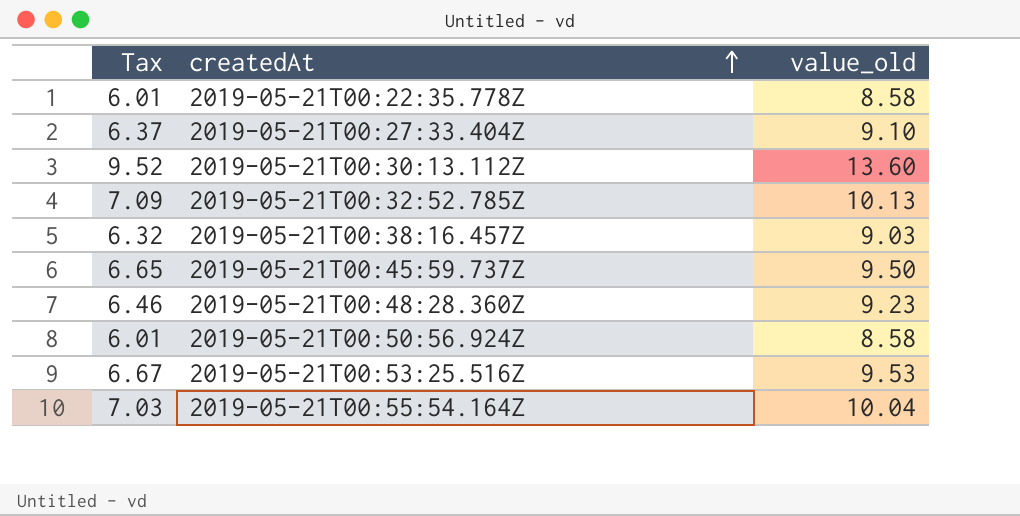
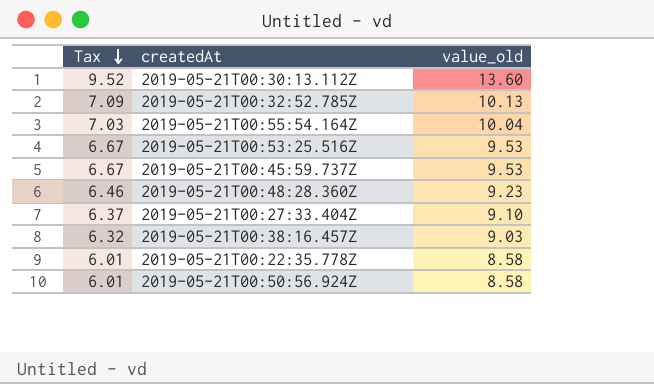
row order: createdAt ascending -> Tax descending
2019-05-21T00:45:59.737Z | Tax: 6.65 -> 6.67
2019-05-21T00:45:59.737Z | value_old: 9.50 -> 9.53

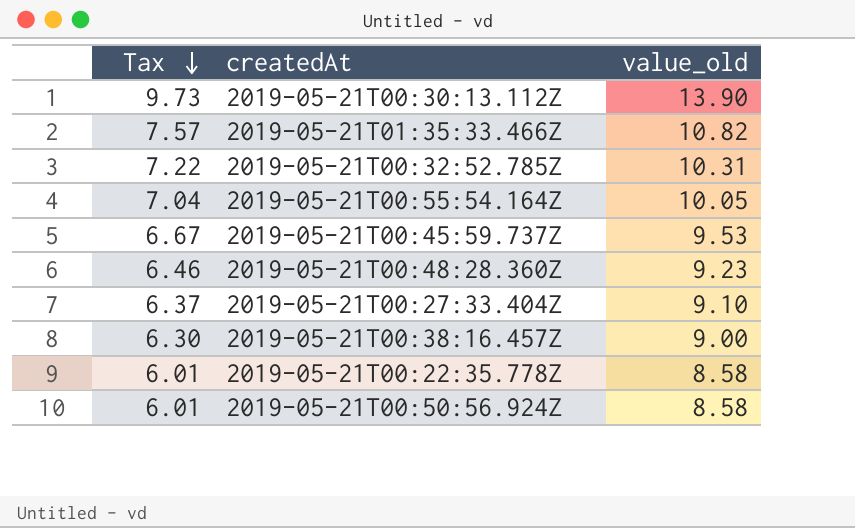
row 2019-05-21T00:53:25.516Z: 6.67 | 9.53 -> none
2019-05-21T00:30:13.112Z | Tax: 9.52 -> 9.73
2019-05-21T00:30:13.112Z | value_old: 13.60 -> 13.90
row 2019-05-21T01:35:33.466Z: none -> 7.57 | 10.82
2019-05-21T00:32:52.785Z | Tax: 7.09 -> 7.22
2019-05-21T00:32:52.785Z | value_old: 10.13 -> 10.31
2019-05-21T00:55:54.164Z | Tax: 7.03 -> 7.04
2019-05-21T00:55:54.164Z | value_old: 10.04 -> 10.05
2019-05-21T00:38:16.457Z | Tax: 6.32 -> 6.30
2019-05-21T00:38:16.457Z | value_old: 9.03 -> 9.00

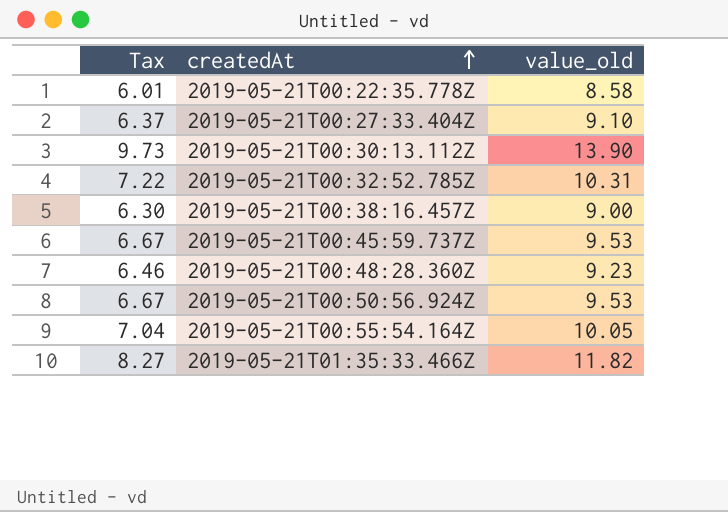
row order: Tax descending -> createdAt ascending
2019-05-21T00:50:56.924Z | Tax: 6.01 -> 6.67
2019-05-21T00:50:56.924Z | value_old: 8.58 -> 9.53
2019-05-21T01:35:33.466Z | Tax: 7.57 -> 8.27
2019-05-21T01:35:33.466Z | value_old: 10.82 -> 11.82

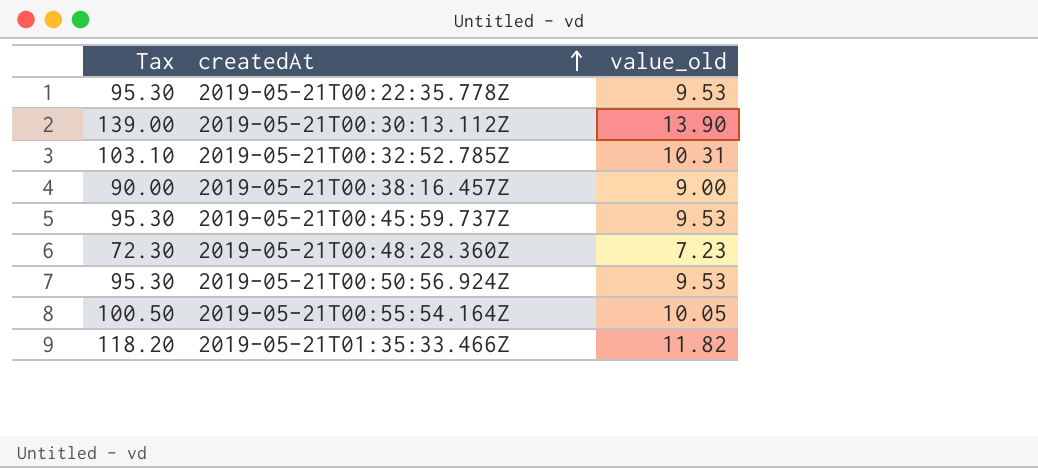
column Tax | formula: [value_old] * 0.7 -> [value_old] * 10
row 2019-05-21T00:27:33.404Z: 6.37 | 9.10 -> none
2019-05-21T00:22:35.778Z | value_old: 8.58 -> 9.53
2019-05-21T00:48:28.360Z | value_old: 9.23 -> 7.23

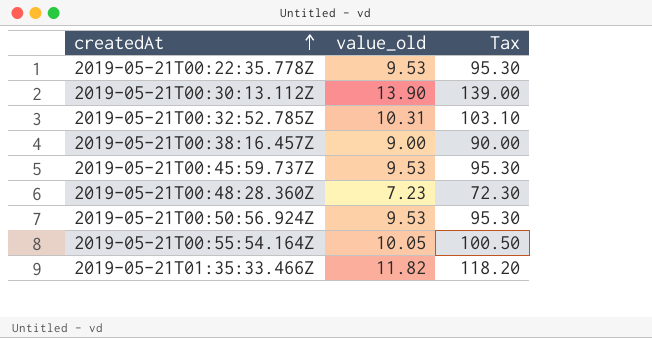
column Tax | position: 1 -> 3

